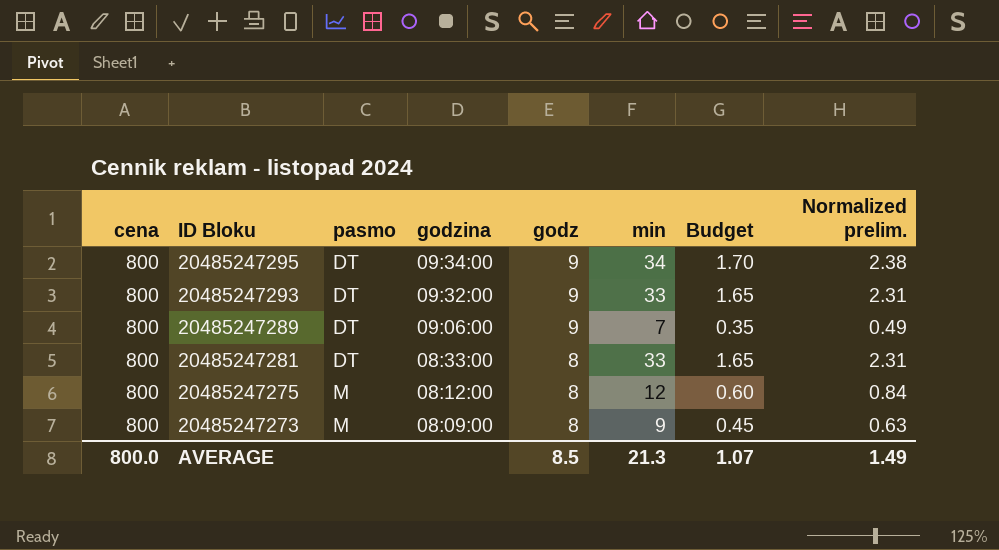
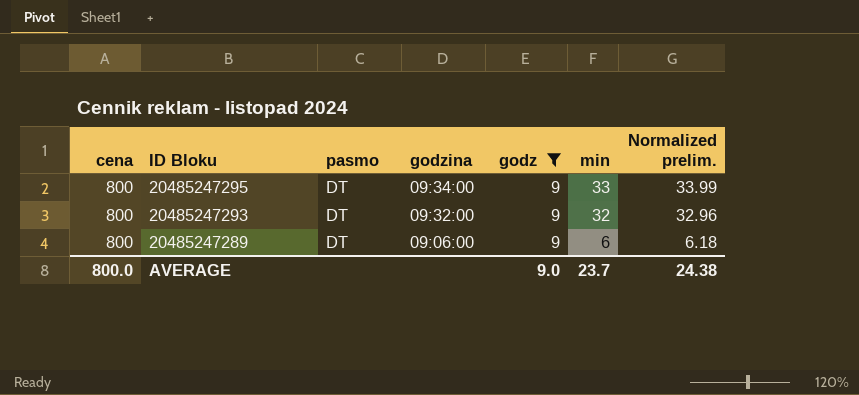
filter: none -> godz = 9
column Budget | formula: [min] * 0.05 -> none
column Normalized prelim. | formula: [min] * 0.07 -> [min] * 1.03
20485247295 | min: 34 -> 33
20485247293 | min: 33 -> 32
20485247289 | min: 7 -> 6
AVERAGE | godz: 8.5 -> 9.0
AVERAGE | min: 21.3 -> 23.7
AVERAGE | Normalized prelim.: 1.49 -> 24.38

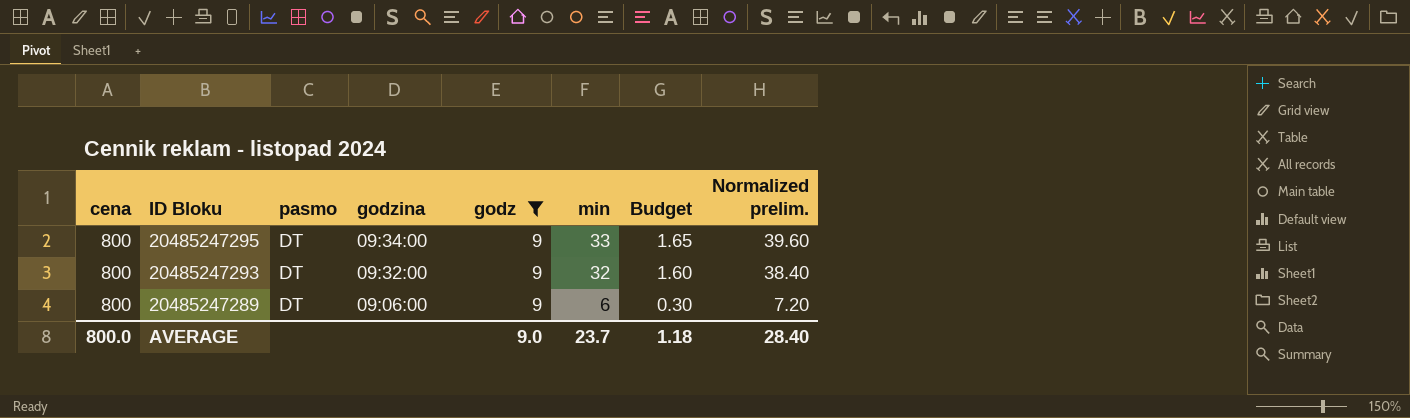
column Budget | formula: none -> [min] * 0.05
column Normalized prelim. | formula: [min] * 1.03 -> [min] * 1.2
AVERAGE | Normalized prelim.: 24.38 -> 28.40

